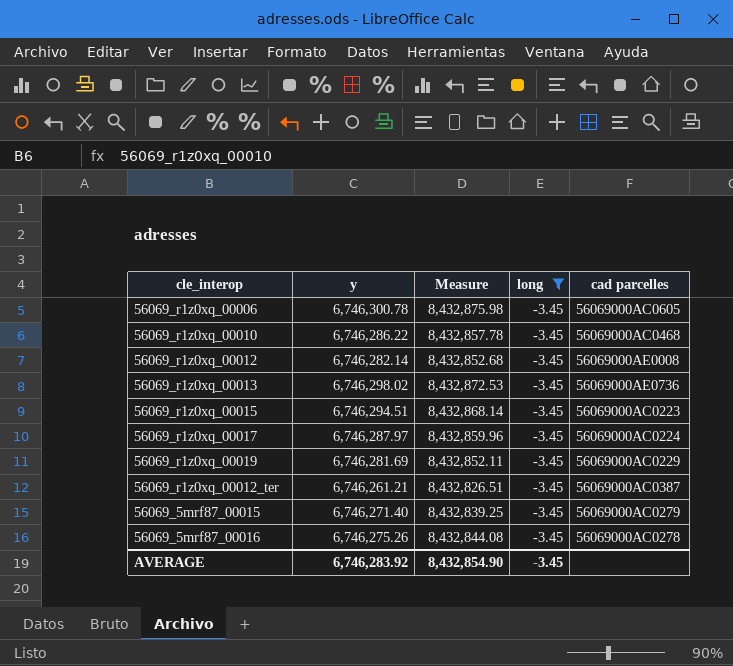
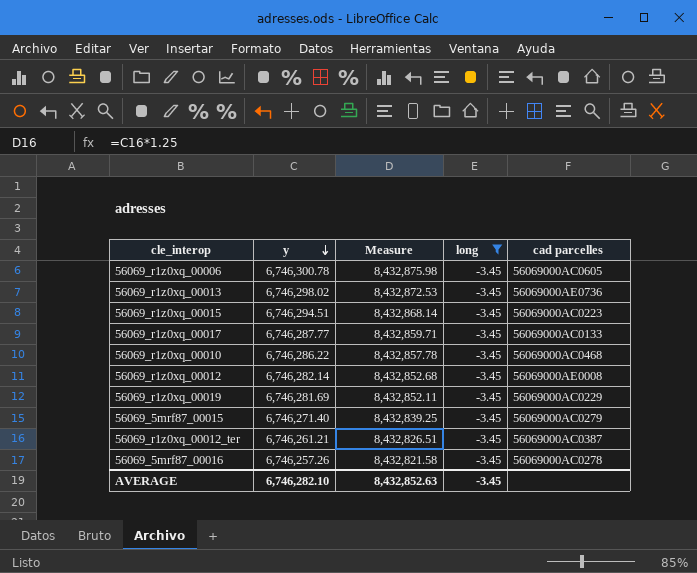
row order: none -> y descending
56069_r1z0xq_00017 | y: 6,746,287.97 -> 6,746,287.77
56069_r1z0xq_00017 | Measure: 8,432,859.96 -> 8,432,859.71
56069_r1z0xq_00017 | cad parcelles: 56069000AC0224 -> 56069000AC0133
56069_5mrf87_00016 | y: 6,746,275.26 -> 6,746,257.26
56069_5mrf87_00016 | Measure: 8,432,844.08 -> 8,432,821.58
AVERAGE | y: 6,746,283.92 -> 6,746,282.10
AVERAGE | Measure: 8,432,854.90 -> 8,432,852.63

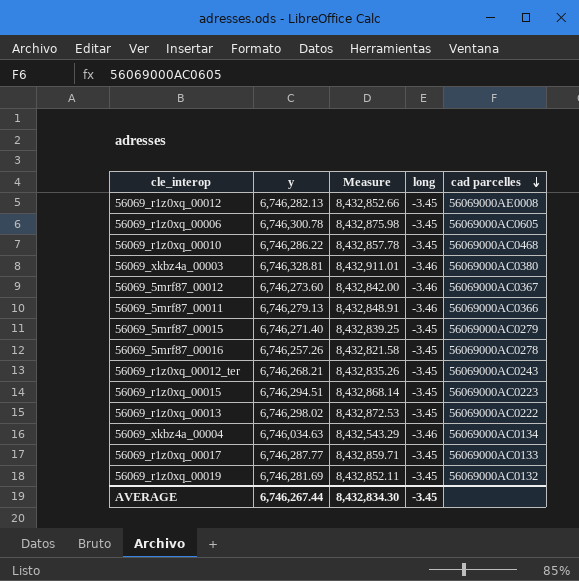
filter: long = -3.45 -> none
row order: y descending -> cad parcelles descending
56069_r1z0xq_00012 | y: 6,746,282.14 -> 6,746,282.13
56069_r1z0xq_00012 | Measure: 8,432,852.68 -> 8,432,852.66
56069_r1z0xq_00012_ter | y: 6,746,261.21 -> 6,746,268.21
56069_r1z0xq_00012_ter | Measure: 8,432,826.51 -> 8,432,835.26
56069_r1z0xq_00012_ter | cad parcelles: 56069000AC0387 -> 56069000AC0243
56069_r1z0xq_00013 | cad parcelles: 56069000AE0736 -> 56069000AC0222
56069_r1z0xq_00019 | cad parcelles: 56069000AC0229 -> 56069000AC0132
AVERAGE | y: 6,746,282.10 -> 6,746,267.44
AVERAGE | Measure: 8,432,852.63 -> 8,432,834.30

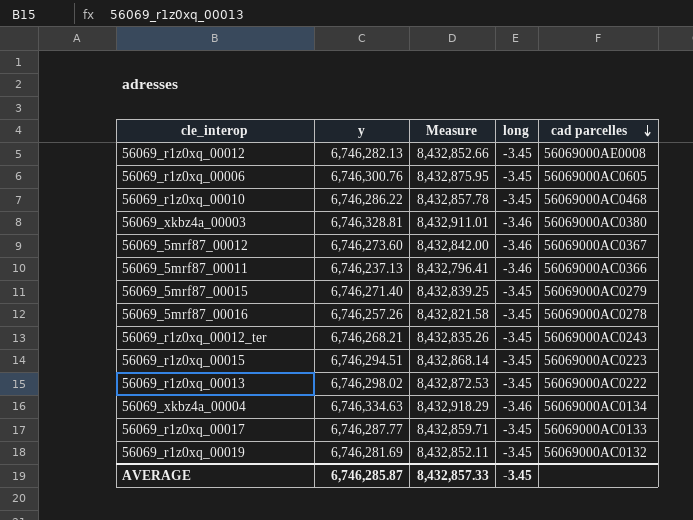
56069_r1z0xq_00006 | y: 6,746,300.78 -> 6,746,300.76
56069_r1z0xq_00006 | Measure: 8,432,875.98 -> 8,432,875.95
56069_5mrf87_00011 | y: 6,746,279.13 -> 6,746,237.13
56069_5mrf87_00011 | Measure: 8,432,848.91 -> 8,432,796.41
56069_xkbz4a_00004 | y: 6,746,034.63 -> 6,746,334.63
56069_xkbz4a_00004 | Measure: 8,432,543.29 -> 8,432,918.29
AVERAGE | y: 6,746,267.44 -> 6,746,285.87
AVERAGE | Measure: 8,432,834.30 -> 8,432,857.33

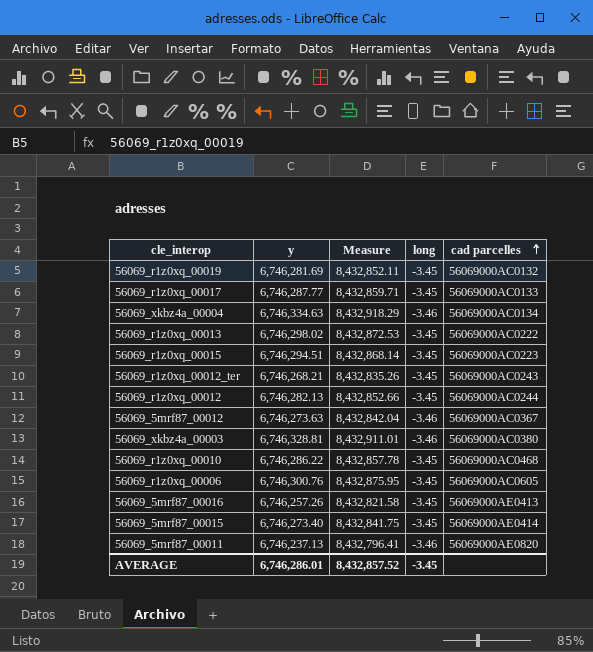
row order: cad parcelles descending -> cad parcelles ascending
56069_r1z0xq_00012 | cad parcelles: 56069000AE0008 -> 56069000AC0244
56069_5mrf87_00012 | y: 6,746,273.60 -> 6,746,273.63
56069_5mrf87_00012 | Measure: 8,432,842.00 -> 8,432,842.04
56069_5mrf87_00016 | cad parcelles: 56069000AC0278 -> 56069000AE0413
56069_5mrf87_00015 | y: 6,746,271.40 -> 6,746,273.40
56069_5mrf87_00015 | Measure: 8,432,839.25 -> 8,432,841.75
56069_5mrf87_00015 | cad parcelles: 56069000AC0279 -> 56069000AE0414
56069_5mrf87_00011 | cad parcelles: 56069000AC0366 -> 56069000AE0820
AVERAGE | y: 6,746,285.87 -> 6,746,286.01
AVERAGE | Measure: 8,432,857.33 -> 8,432,857.52

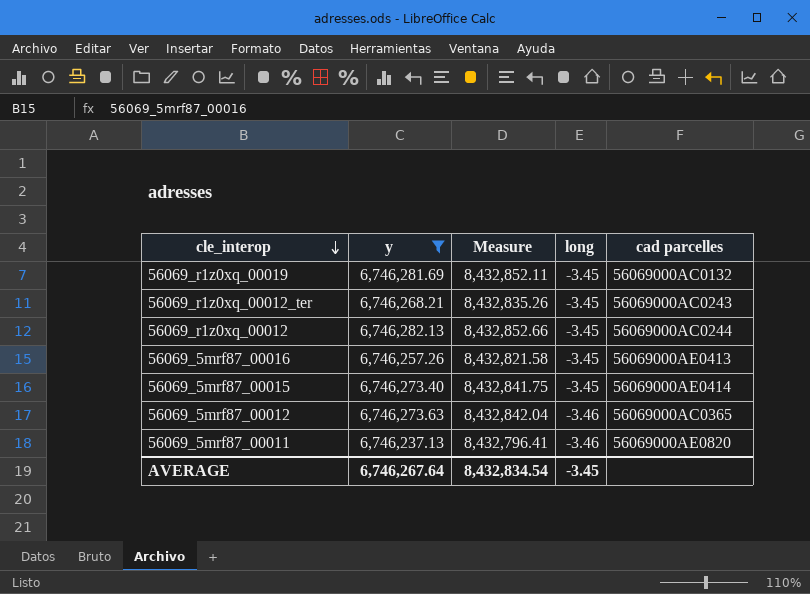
filter: none -> y <= 6,746,282.13
row order: cad parcelles ascending -> cle_interop descending
56069_5mrf87_00012 | cad parcelles: 56069000AC0367 -> 56069000AC0365
AVERAGE | y: 6,746,286.01 -> 6,746,267.64
AVERAGE | Measure: 8,432,857.52 -> 8,432,834.54

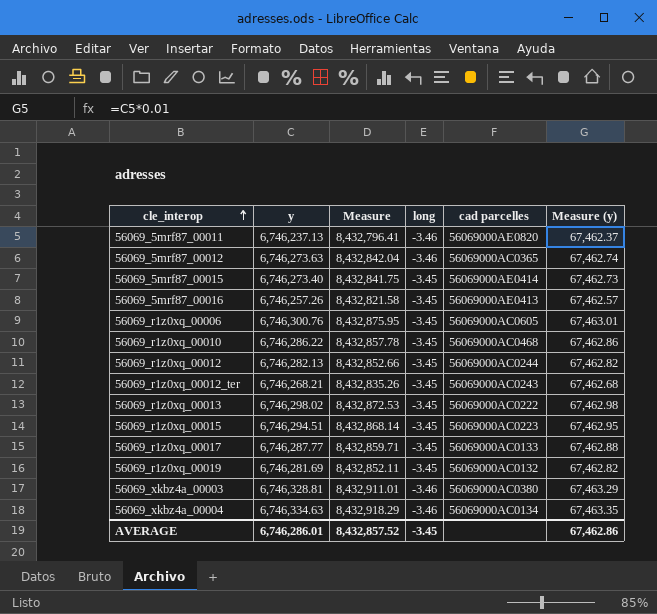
filter: y <= 6,746,282.13 -> none
row order: cle_interop descending -> cle_interop ascending
column Measure (y) | formula: none -> [y] * 0.01
AVERAGE | y: 6,746,267.64 -> 6,746,286.01
AVERAGE | Measure: 8,432,834.54 -> 8,432,857.52

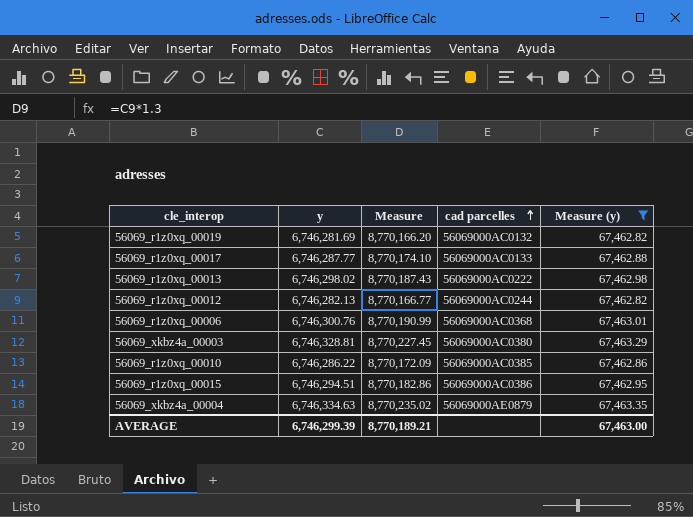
filter: none -> Measure (y) >= 67,462.82
row order: cle_interop ascending -> cad parcelles ascending
column long | position: 4 -> none
column Measure | formula: [y] * 1.25 -> [y] * 1.3
56069_r1z0xq_00006 | cad parcelles: 56069000AC0605 -> 56069000AC0368
56069_r1z0xq_00010 | cad parcelles: 56069000AC0468 -> 56069000AC0385
56069_r1z0xq_00015 | cad parcelles: 56069000AC0223 -> 56069000AC0386
56069_xkbz4a_00004 | cad parcelles: 56069000AC0134 -> 56069000AE0879
AVERAGE | y: 6,746,286.01 -> 6,746,299.39
AVERAGE | Measure: 8,432,857.52 -> 8,770,189.21
AVERAGE | Measure (y): 67,462.86 -> 67,463.00

